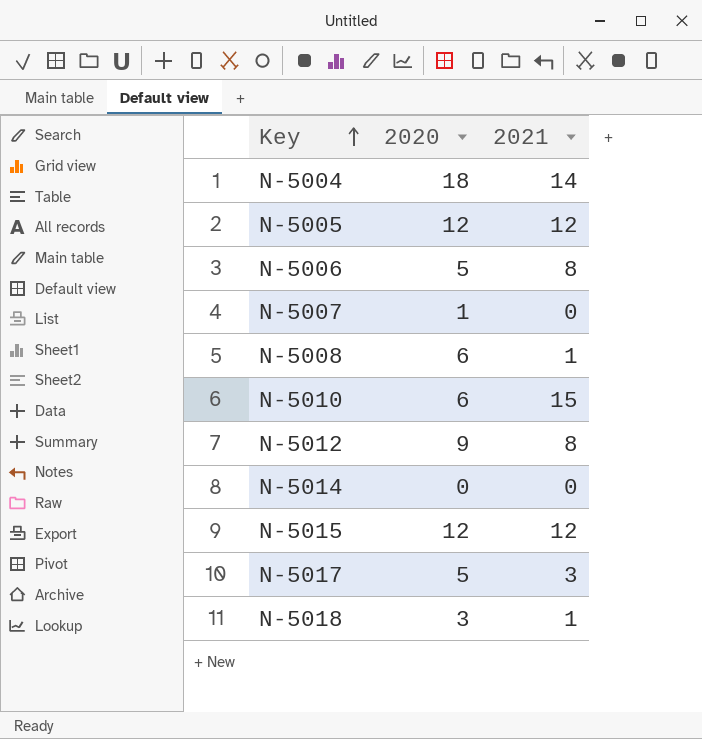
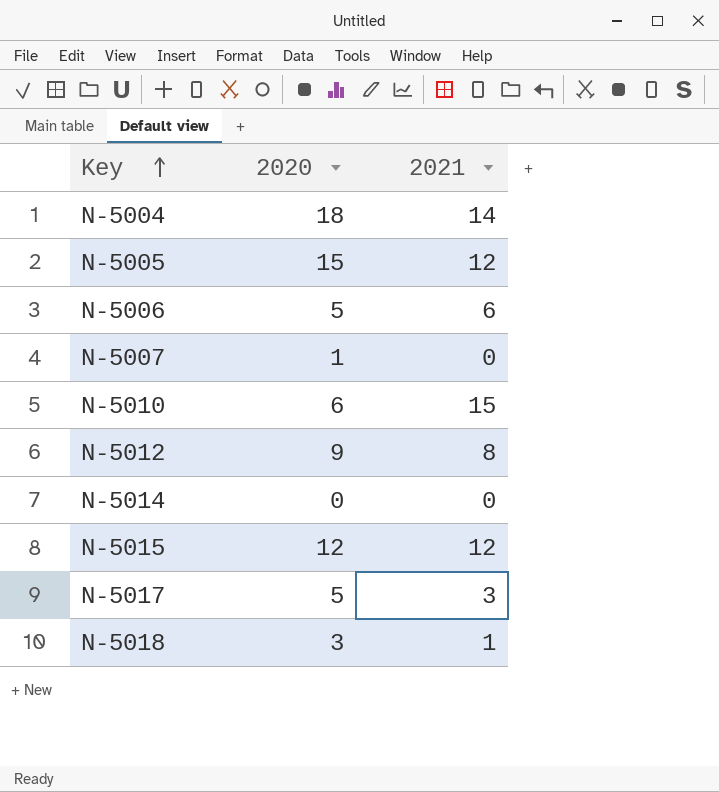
row N-5008: 6 | 1 -> none
N-5005 | 2020: 12 -> 15
N-5006 | 2021: 8 -> 6

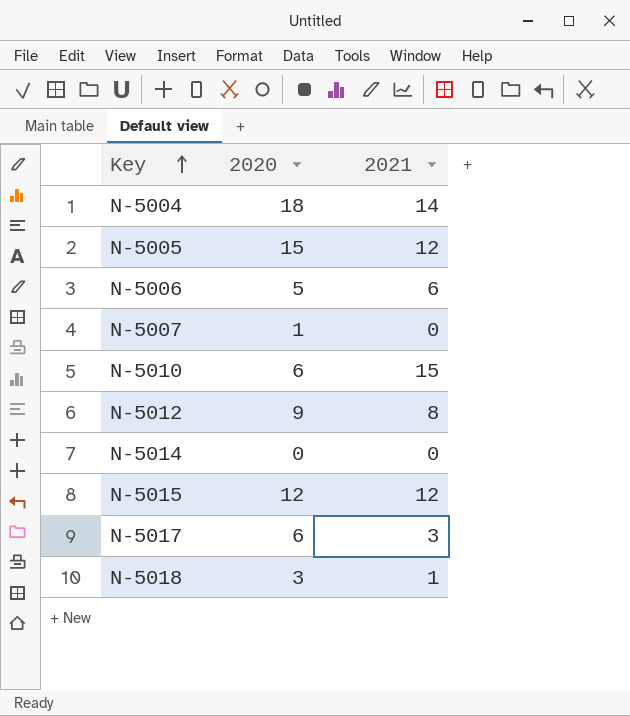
N-5017 | 2020: 5 -> 6

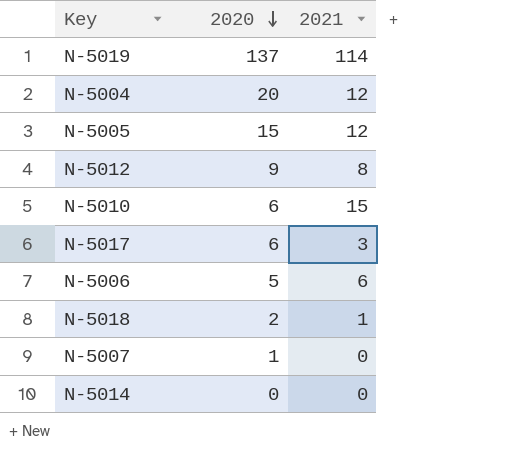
row order: Key ascending -> 2020 descending
row N-5015: 12 | 12 -> none
row N-5019: none -> 137 | 114
N-5004 | 2020: 18 -> 20
N-5004 | 2021: 14 -> 12
N-5018 | 2020: 3 -> 2

